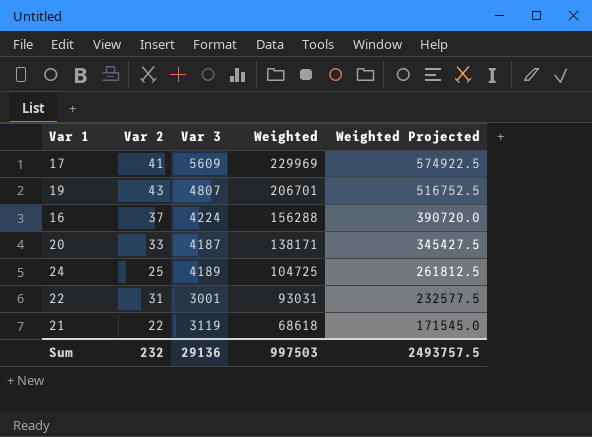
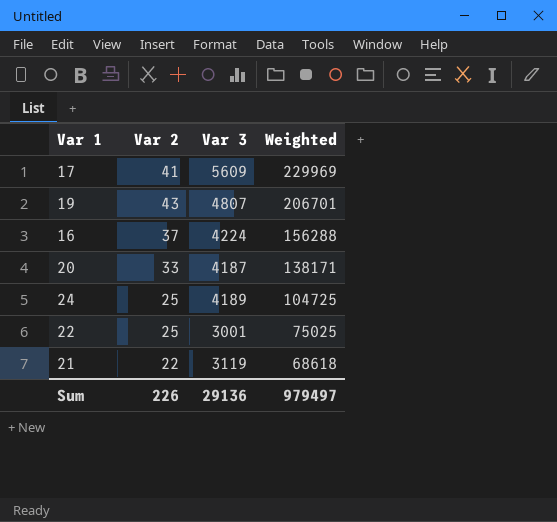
column Weighted Projected | formula: [Weighted] * 2.5 -> none
22 | Var 2: 31 -> 25
22 | Weighted: 93031 -> 75025
Sum | Var 2: 232 -> 226
Sum | Weighted: 997503 -> 979497

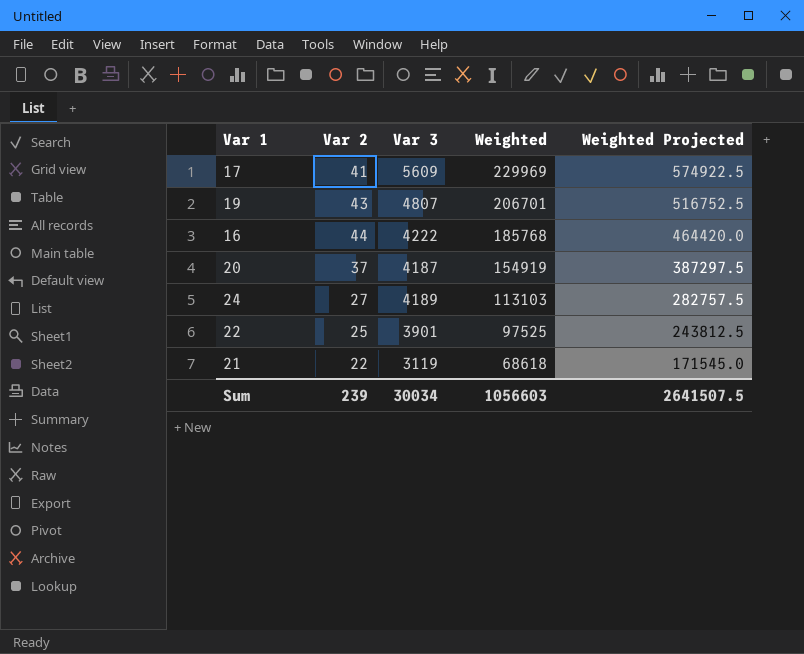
column Weighted Projected | formula: none -> [Weighted] * 2.5
16 | Var 2: 37 -> 44
16 | Var 3: 4224 -> 4222
16 | Weighted: 156288 -> 185768
20 | Var 2: 33 -> 37
20 | Weighted: 138171 -> 154919
24 | Var 2: 25 -> 27
24 | Weighted: 104725 -> 113103
22 | Var 3: 3001 -> 3901
22 | Weighted: 75025 -> 97525
Sum | Var 2: 226 -> 239
Sum | Var 3: 29136 -> 30034
Sum | Weighted: 979497 -> 1056603

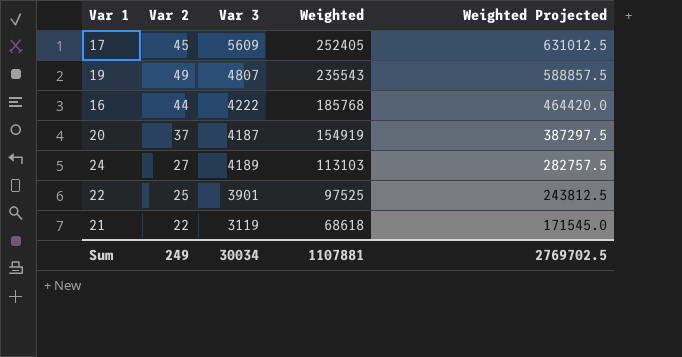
17 | Var 2: 41 -> 45
17 | Weighted: 229969 -> 252405
17 | Weighted Projected: 574922.5 -> 631012.5
19 | Var 2: 43 -> 49
19 | Weighted: 206701 -> 235543
19 | Weighted Projected: 516752.5 -> 588857.5
Sum | Var 2: 239 -> 249
Sum | Weighted: 1056603 -> 1107881
Sum | Weighted Projected: 2641507.5 -> 2769702.5

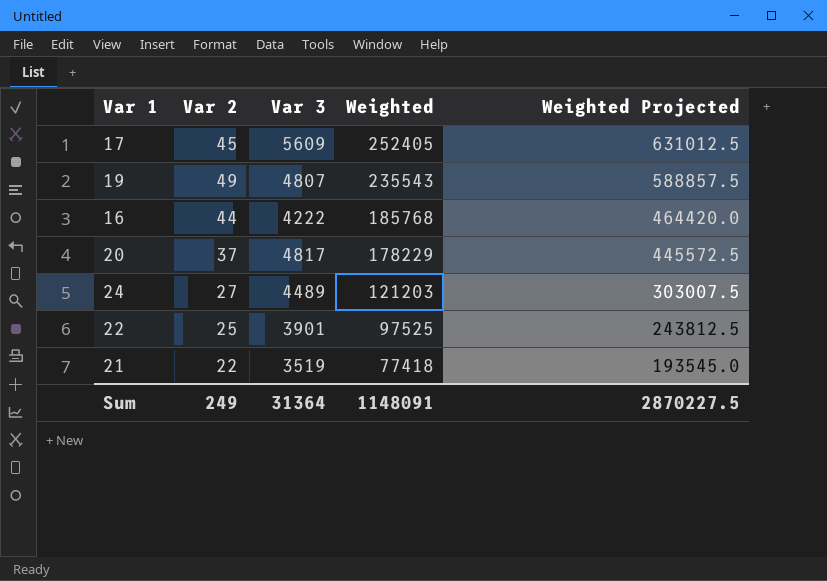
20 | Var 3: 4187 -> 4817
20 | Weighted: 154919 -> 178229
20 | Weighted Projected: 387297.5 -> 445572.5
24 | Var 3: 4189 -> 4489
24 | Weighted: 113103 -> 121203
24 | Weighted Projected: 282757.5 -> 303007.5
21 | Var 3: 3119 -> 3519
21 | Weighted: 68618 -> 77418
21 | Weighted Projected: 171545.0 -> 193545.0
Sum | Var 3: 30034 -> 31364
Sum | Weighted: 1107881 -> 1148091
Sum | Weighted Projected: 2769702.5 -> 2870227.5

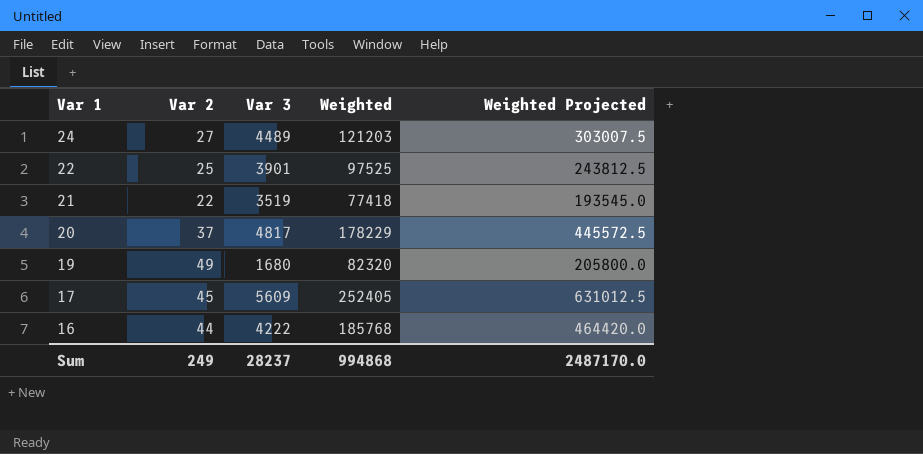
row order: Weighted descending -> Var 1 descending
19 | Var 3: 4807 -> 1680
19 | Weighted: 235543 -> 82320
19 | Weighted Projected: 588857.5 -> 205800.0
Sum | Var 3: 31364 -> 28237
Sum | Weighted: 1148091 -> 994868
Sum | Weighted Projected: 2870227.5 -> 2487170.0

